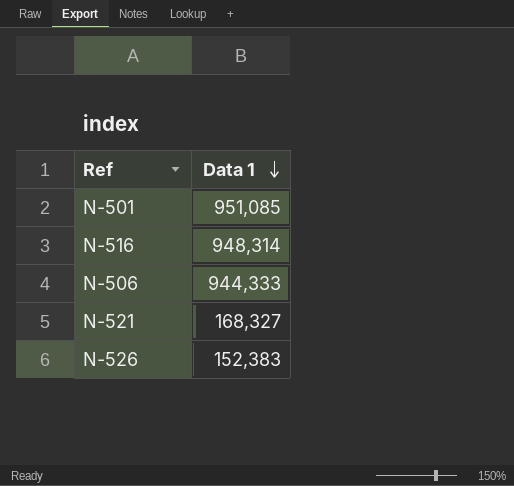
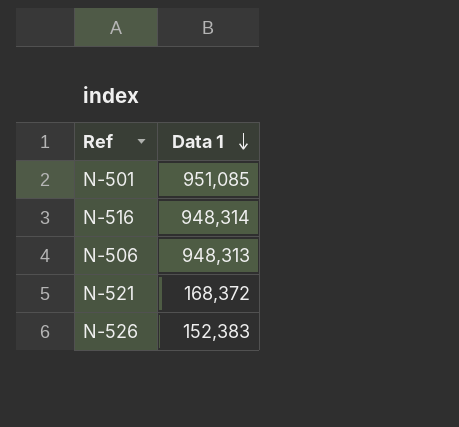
N-506 | Data 1: 944,333 -> 948,313
N-521 | Data 1: 168,327 -> 168,372

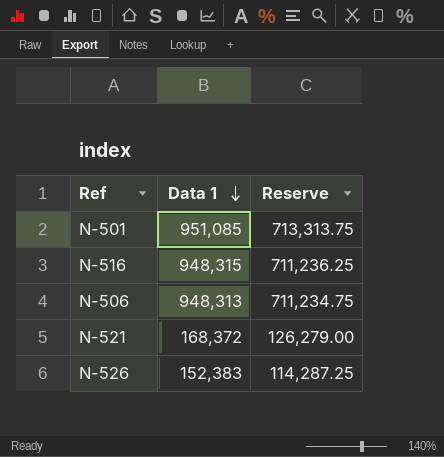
column Reserve | formula: none -> [Data 1] * 0.75
N-516 | Data 1: 948,314 -> 948,315

